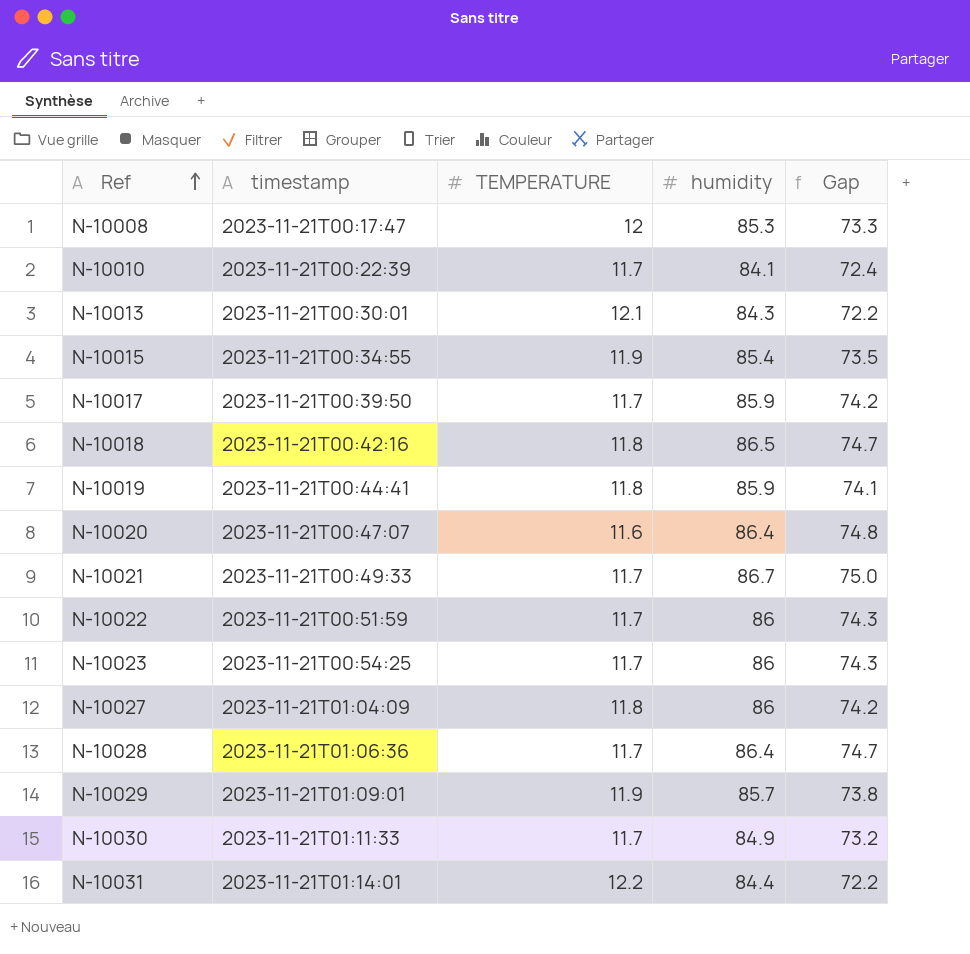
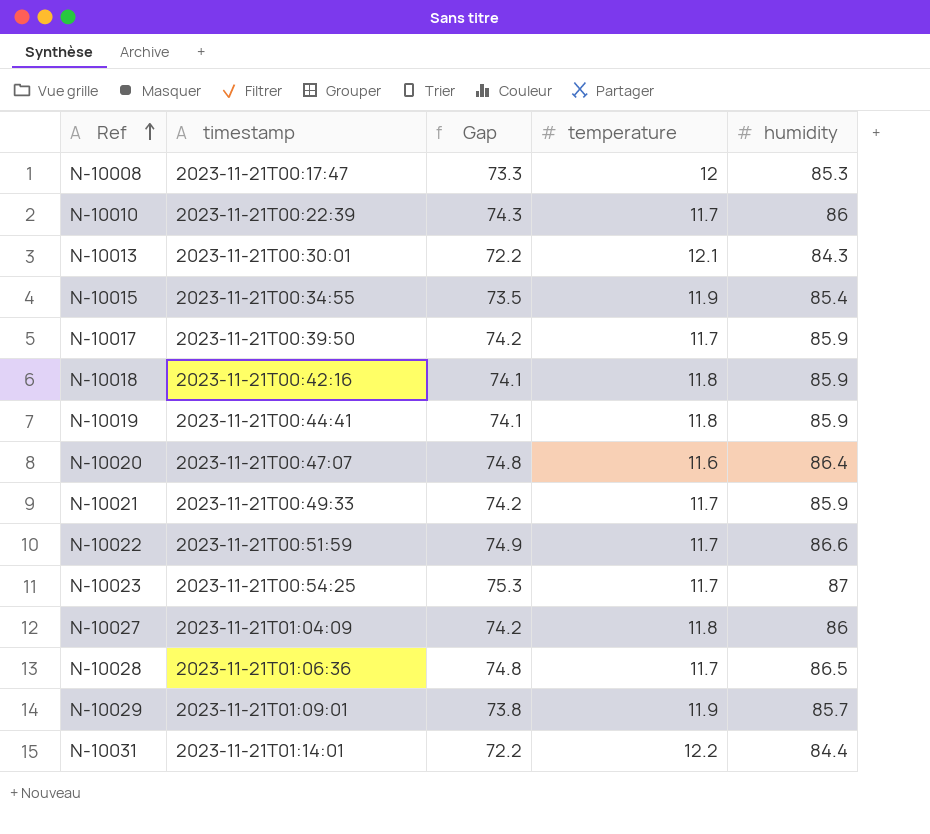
column Gap | position: 5 -> 3
column name: TEMPERATURE -> temperature
row N-10030: 2023-11-21T01:11:33 | 11.7 | 84.9 | 73.2 -> none
N-10010 | Gap: 72.4 -> 74.3
N-10010 | humidity: 84.1 -> 86
N-10018 | Gap: 74.7 -> 74.1
N-10018 | humidity: 86.5 -> 85.9
N-10021 | Gap: 75.0 -> 74.2
N-10021 | humidity: 86.7 -> 85.9
N-10022 | Gap: 74.3 -> 74.9
N-10022 | humidity: 86 -> 86.6
N-10023 | Gap: 74.3 -> 75.3
N-10023 | humidity: 86 -> 87
N-10028 | Gap: 74.7 -> 74.8
N-10028 | humidity: 86.4 -> 86.5

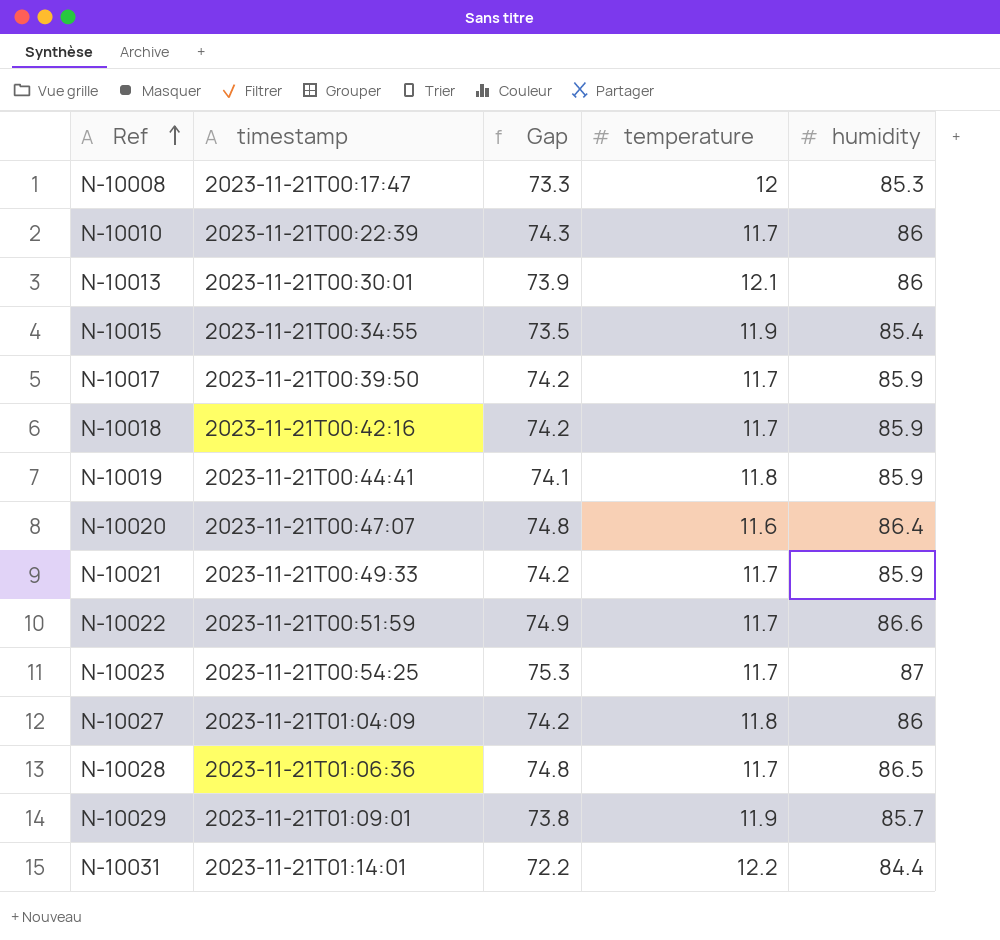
N-10013 | Gap: 72.2 -> 73.9
N-10013 | humidity: 84.3 -> 86
N-10018 | Gap: 74.1 -> 74.2
N-10018 | temperature: 11.8 -> 11.7

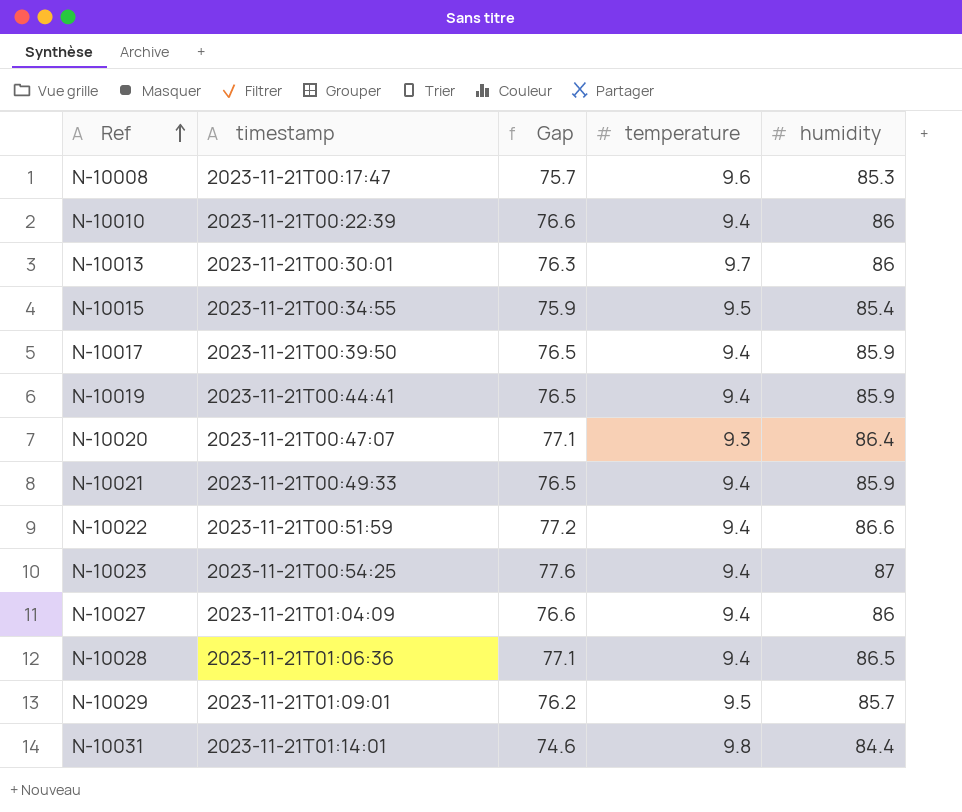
row N-10018: 2023-11-21T00:42:16 | 74.2 | 11.7 | 85.9 -> none
N-10008 | Gap: 73.3 -> 75.7
N-10008 | temperature: 12 -> 9.6
N-10010 | Gap: 74.3 -> 76.6
N-10010 | temperature: 11.7 -> 9.4
N-10013 | Gap: 73.9 -> 76.3
N-10013 | temperature: 12.1 -> 9.7
N-10015 | Gap: 73.5 -> 75.9
N-10015 | temperature: 11.9 -> 9.5
N-10017 | Gap: 74.2 -> 76.5
N-10017 | temperature: 11.7 -> 9.4
N-10019 | Gap: 74.1 -> 76.5
N-10019 | temperature: 11.8 -> 9.4
N-10020 | Gap: 74.8 -> 77.1
N-10020 | temperature: 11.6 -> 9.3
N-10021 | Gap: 74.2 -> 76.5
N-10021 | temperature: 11.7 -> 9.4
N-10022 | Gap: 74.9 -> 77.2
N-10022 | temperature: 11.7 -> 9.4
N-10023 | Gap: 75.3 -> 77.6
N-10023 | temperature: 11.7 -> 9.4
N-10027 | Gap: 74.2 -> 76.6
N-10027 | temperature: 11.8 -> 9.4
N-10028 | Gap: 74.8 -> 77.1
N-10028 | temperature: 11.7 -> 9.4
N-10029 | Gap: 73.8 -> 76.2
N-10029 | temperature: 11.9 -> 9.5
N-10031 | Gap: 72.2 -> 74.6
N-10031 | temperature: 12.2 -> 9.8

